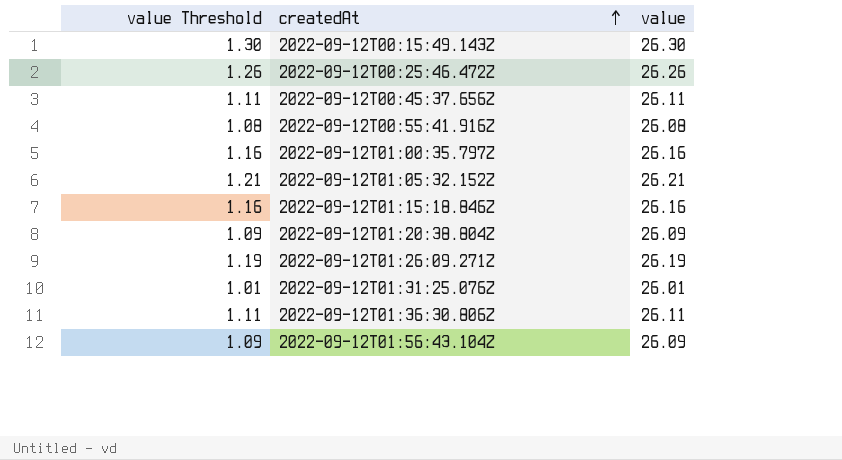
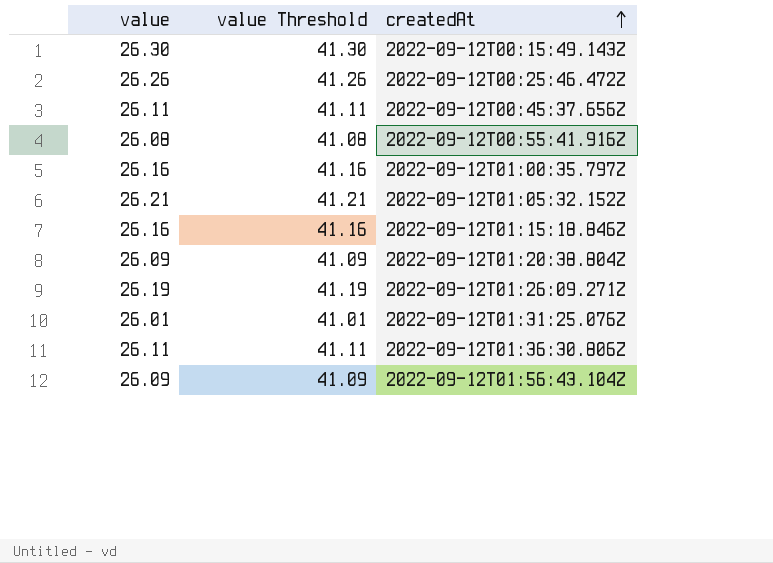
column value | position: 3 -> 1
column value Threshold | formula: [value] - 25 -> [value] + 15

